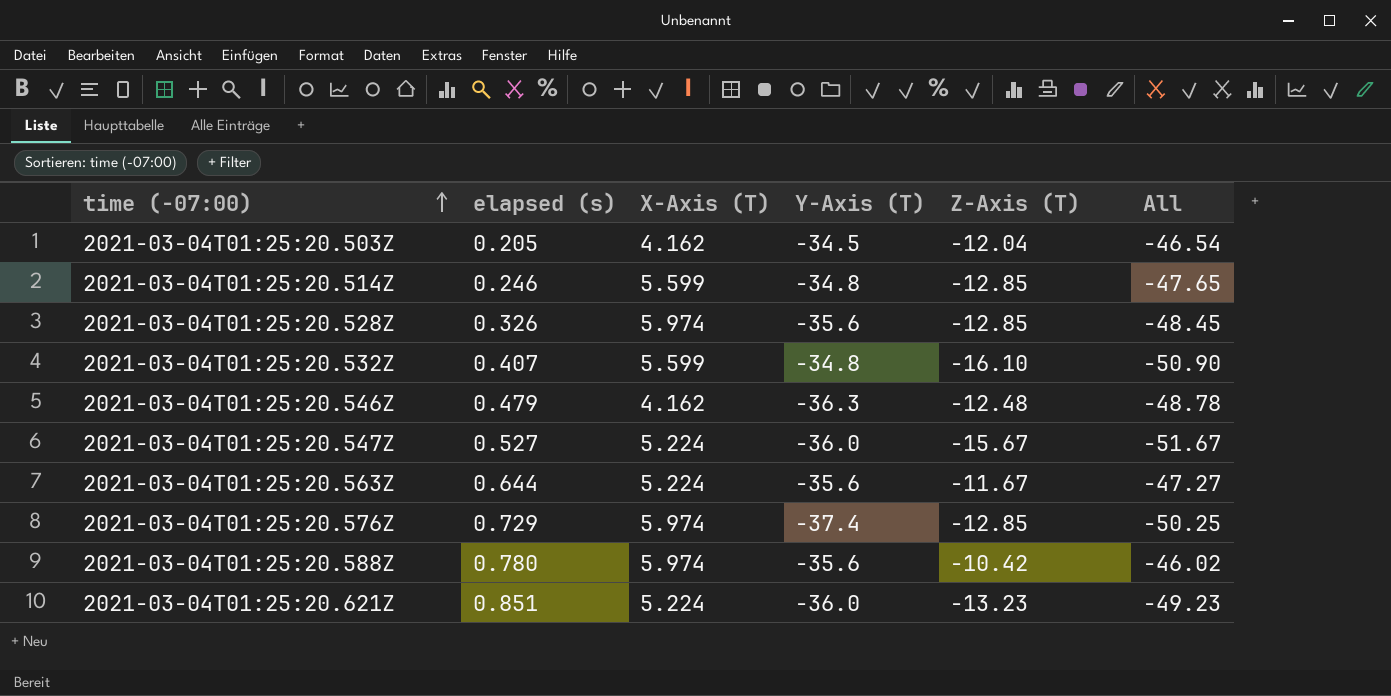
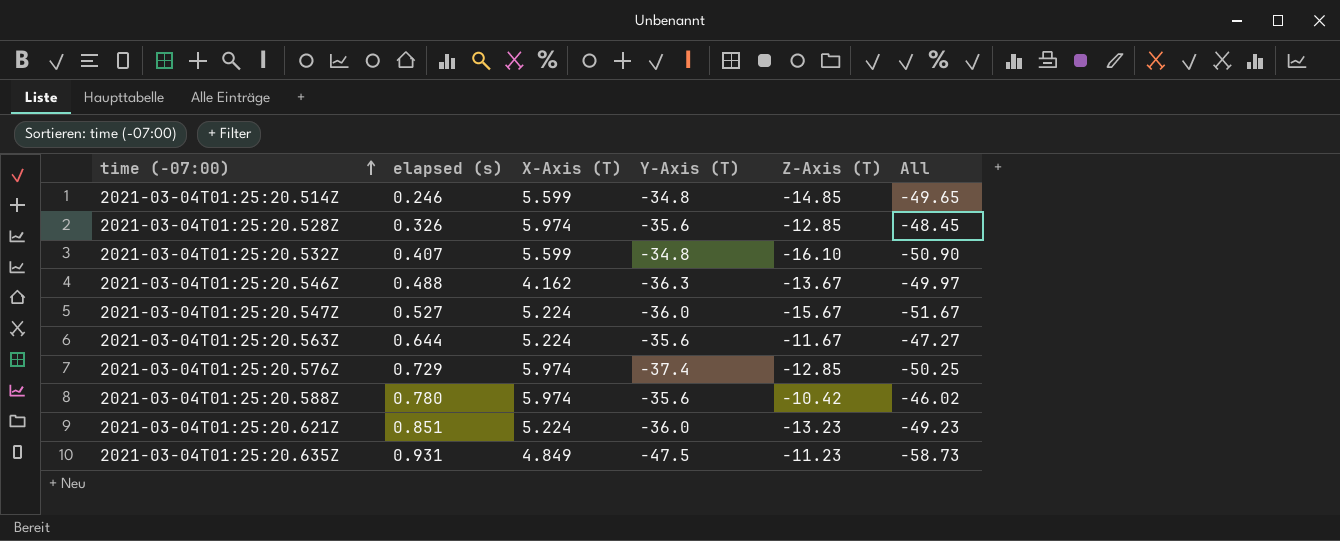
row 2021-03-04T01:25:20.503Z: 0.205 | 4.162 | -34.5 | -12.04 | -46.54 -> none
2021-03-04T01:25:20.514Z | Z-Axis (T): -12.85 -> -14.85
2021-03-04T01:25:20.514Z | All: -47.65 -> -49.65
2021-03-04T01:25:20.546Z | elapsed (s): 0.479 -> 0.488
2021-03-04T01:25:20.546Z | Z-Axis (T): -12.48 -> -13.67
2021-03-04T01:25:20.546Z | All: -48.78 -> -49.97
row 2021-03-04T01:25:20.635Z: none -> 0.931 | 4.849 | -47.5 | -11.23 | -58.73

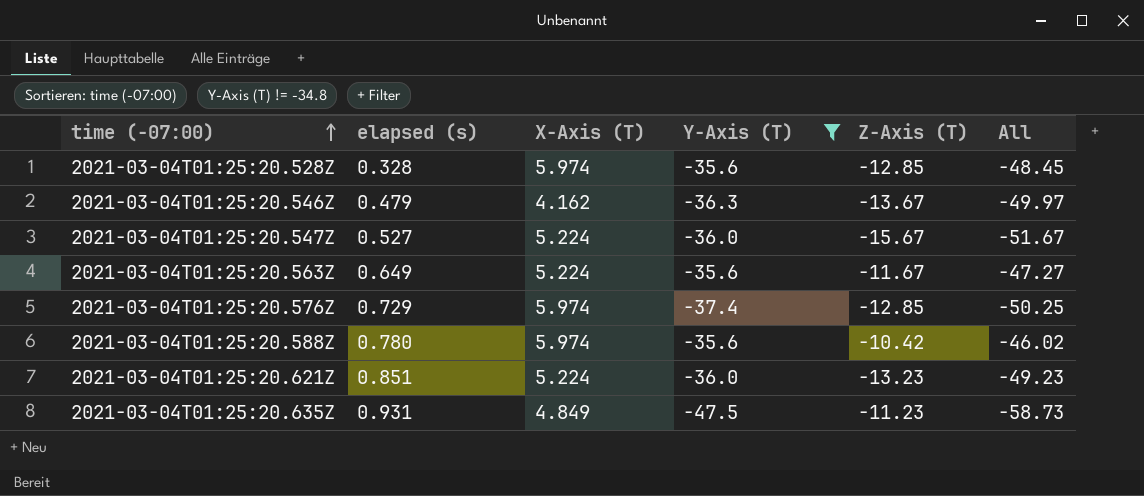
filter: none -> Y-Axis (T) != -34.8
2021-03-04T01:25:20.528Z | elapsed (s): 0.326 -> 0.328
2021-03-04T01:25:20.546Z | elapsed (s): 0.488 -> 0.479
2021-03-04T01:25:20.563Z | elapsed (s): 0.644 -> 0.649

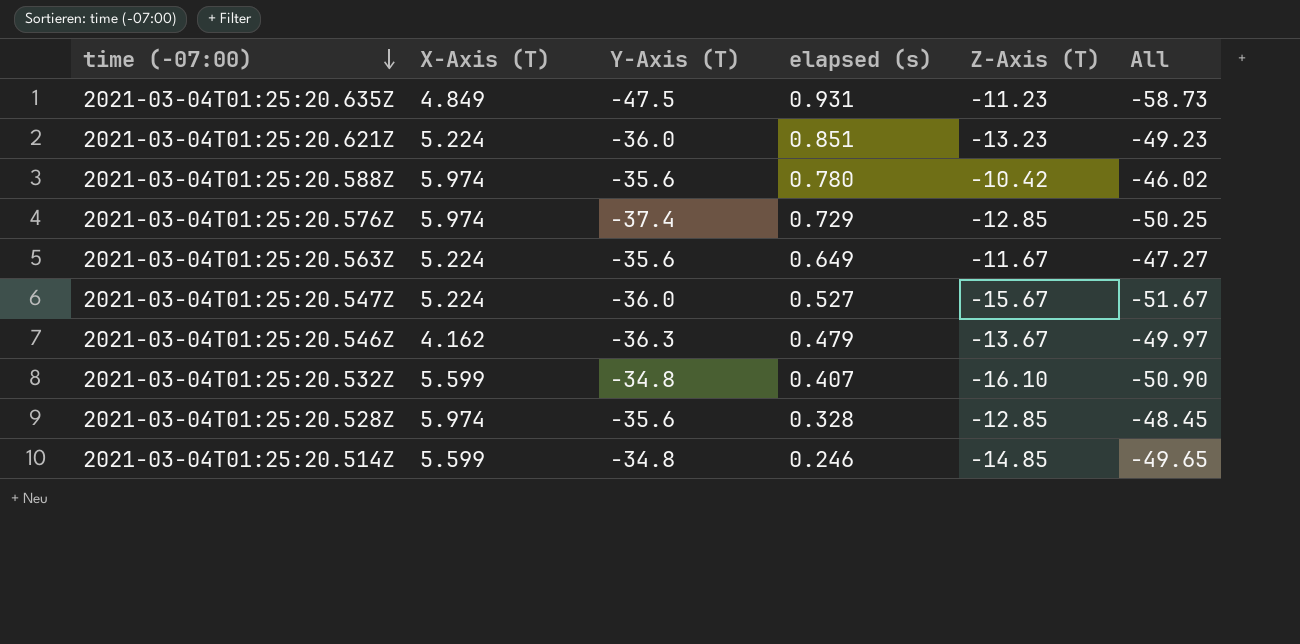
filter: Y-Axis (T) != -34.8 -> none
row order: time (-07:00) ascending -> time (-07:00) descending
column elapsed (s) | position: 2 -> 4

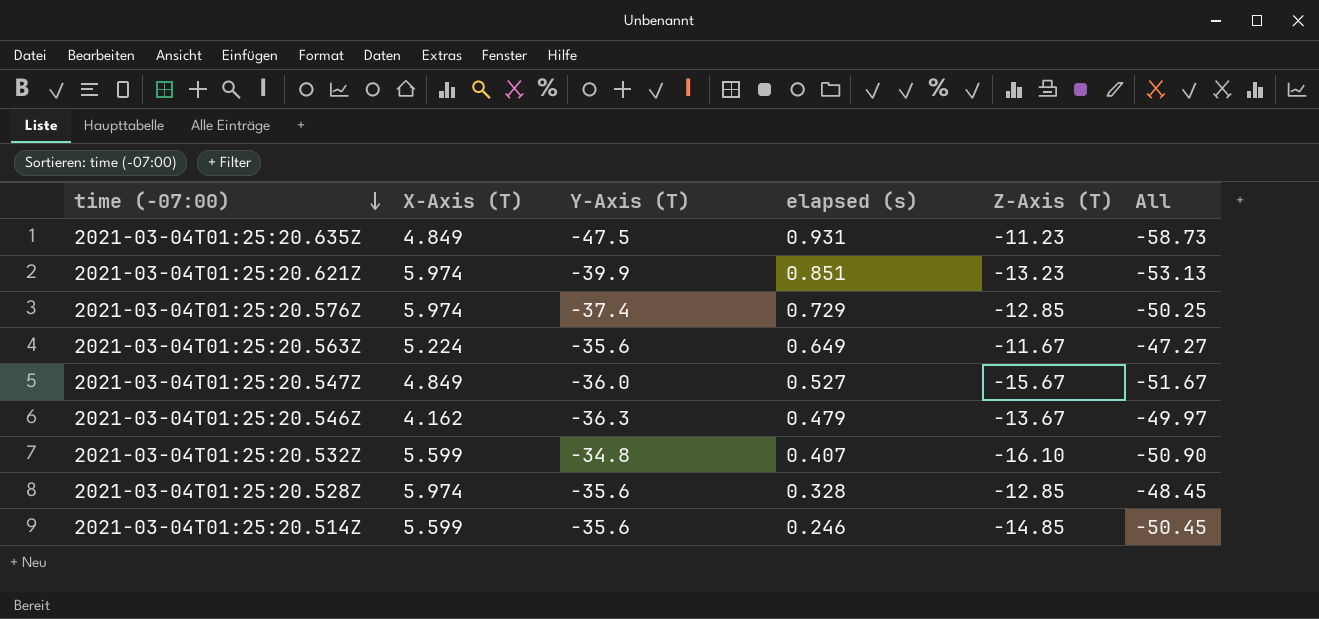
row 2021-03-04T01:25:20.588Z: 5.974 | -35.6 | 0.780 | -10.42 | -46.02 -> none
2021-03-04T01:25:20.621Z | X-Axis (T): 5.224 -> 5.974
2021-03-04T01:25:20.621Z | Y-Axis (T): -36.0 -> -39.9
2021-03-04T01:25:20.621Z | All: -49.23 -> -53.13
2021-03-04T01:25:20.547Z | X-Axis (T): 5.224 -> 4.849
2021-03-04T01:25:20.514Z | Y-Axis (T): -34.8 -> -35.6
2021-03-04T01:25:20.514Z | All: -49.65 -> -50.45

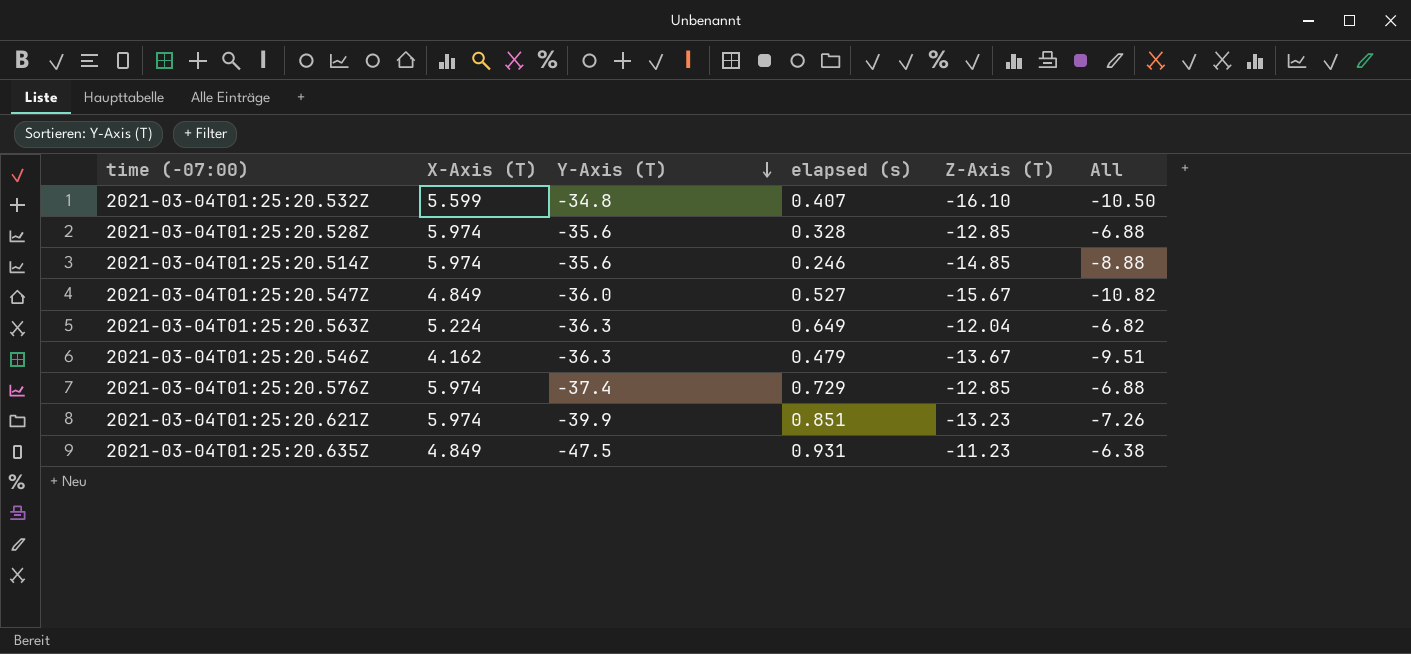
row order: time (-07:00) descending -> Y-Axis (T) descending
column All | formula: [Y-Axis (T)] + [Z-Axis (T)] -> [X-Axis (T)] + [Z-Axis (T)]
2021-03-04T01:25:20.514Z | X-Axis (T): 5.599 -> 5.974
2021-03-04T01:25:20.563Z | Y-Axis (T): -35.6 -> -36.3
2021-03-04T01:25:20.563Z | Z-Axis (T): -11.67 -> -12.04

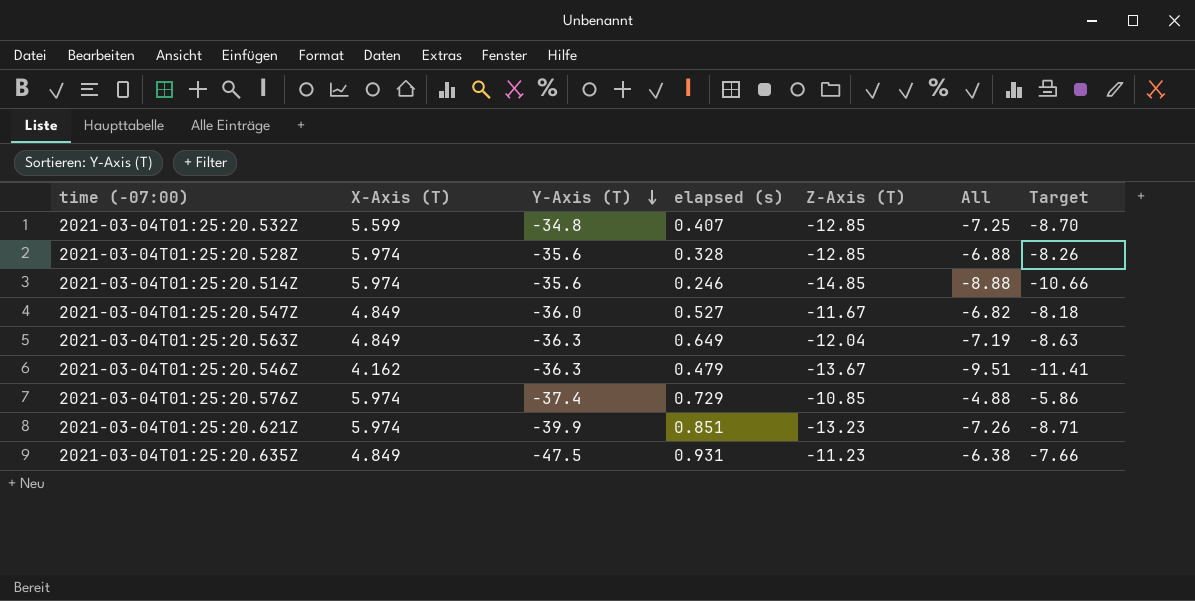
column Target | formula: none -> [All] * 1.2
2021-03-04T01:25:20.532Z | Z-Axis (T): -16.10 -> -12.85
2021-03-04T01:25:20.532Z | All: -10.50 -> -7.25
2021-03-04T01:25:20.547Z | Z-Axis (T): -15.67 -> -11.67
2021-03-04T01:25:20.547Z | All: -10.82 -> -6.82
2021-03-04T01:25:20.563Z | X-Axis (T): 5.224 -> 4.849
2021-03-04T01:25:20.563Z | All: -6.82 -> -7.19
2021-03-04T01:25:20.576Z | Z-Axis (T): -12.85 -> -10.85
2021-03-04T01:25:20.576Z | All: -6.88 -> -4.88

